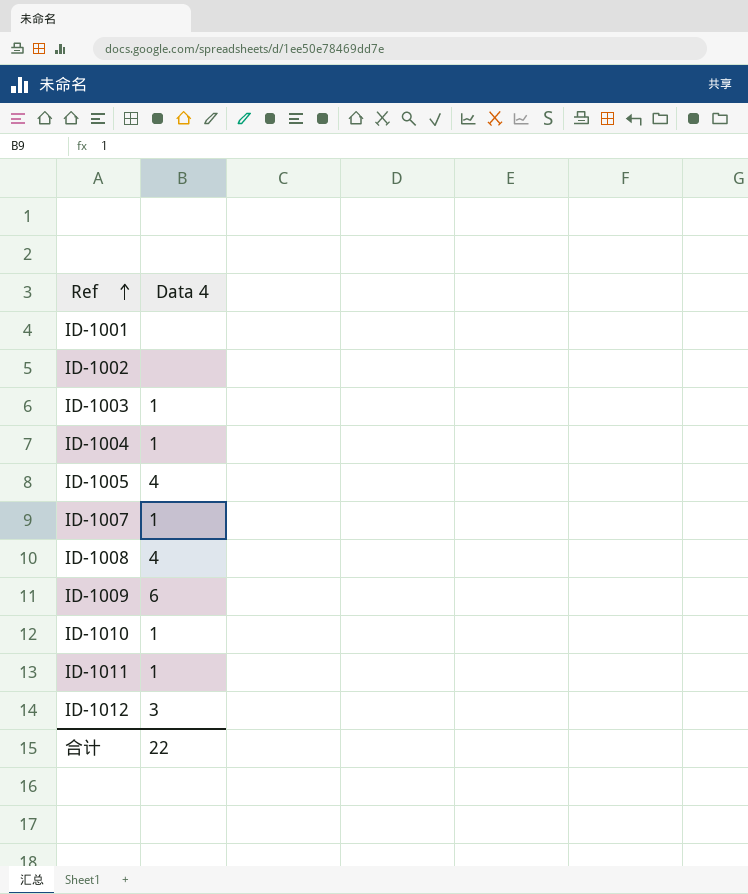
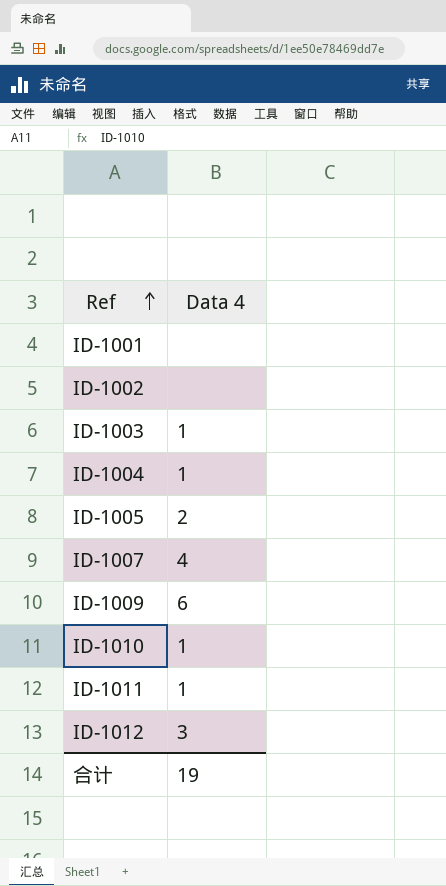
row ID-1008: 4 -> none
ID-1005 | Data 4: 4 -> 2
ID-1007 | Data 4: 1 -> 4
合计 | Data 4: 22 -> 19

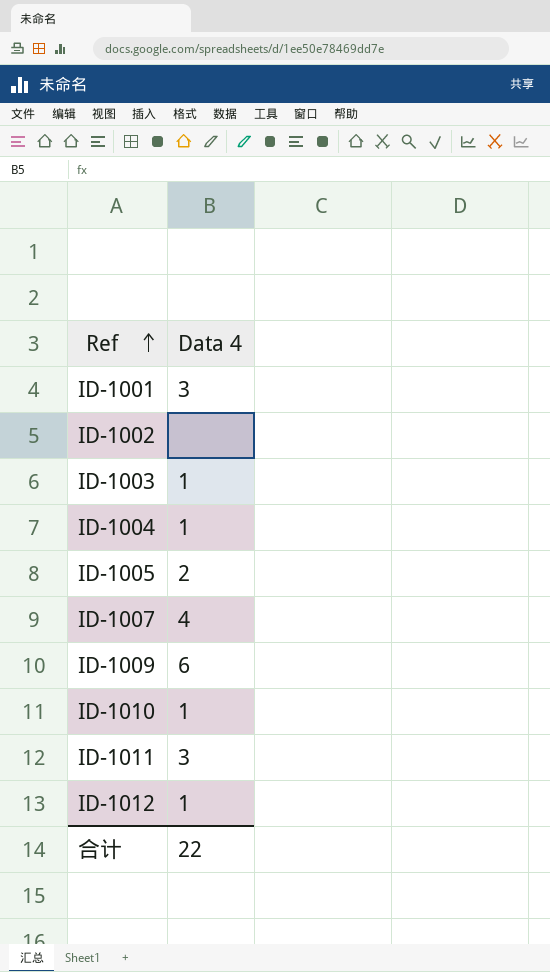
ID-1001 | Data 4: none -> 3
ID-1011 | Data 4: 1 -> 3
ID-1012 | Data 4: 3 -> 1
合计 | Data 4: 19 -> 22

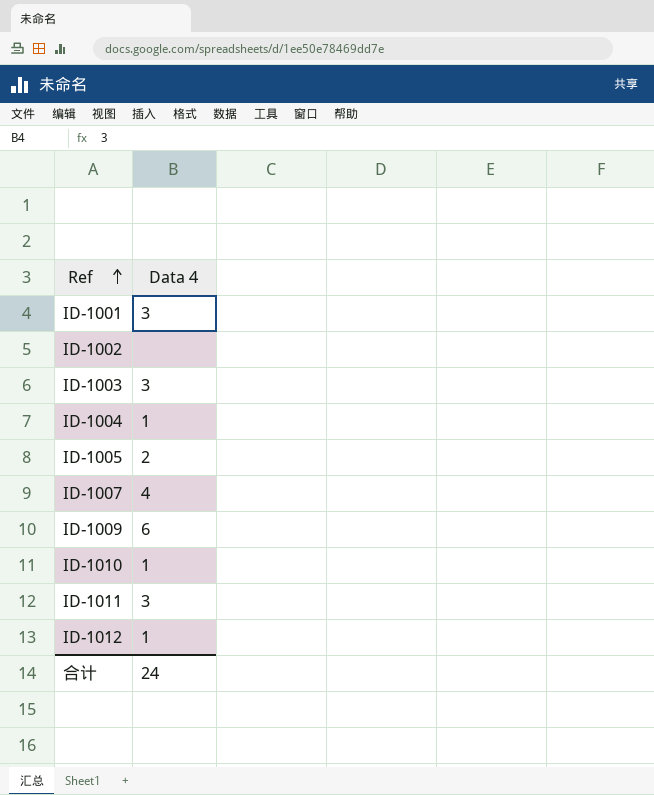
ID-1003 | Data 4: 1 -> 3
合计 | Data 4: 22 -> 24

